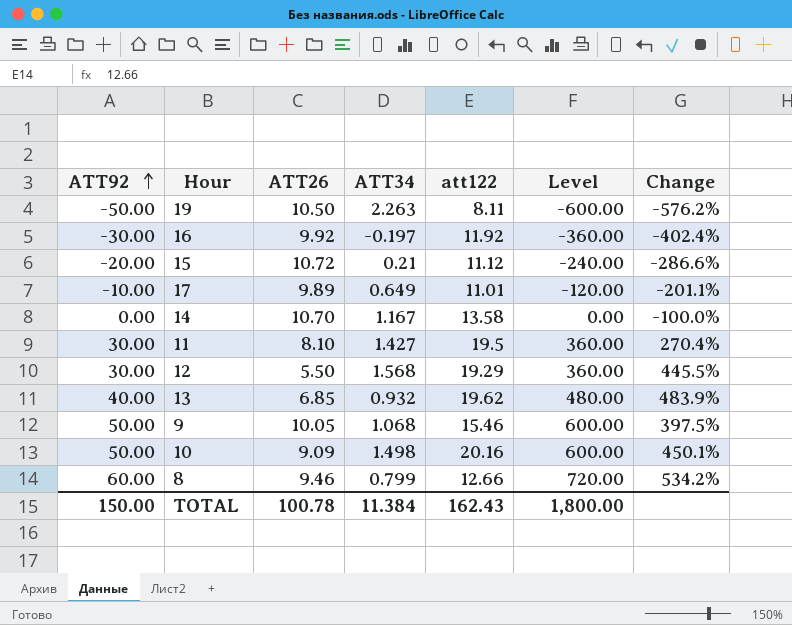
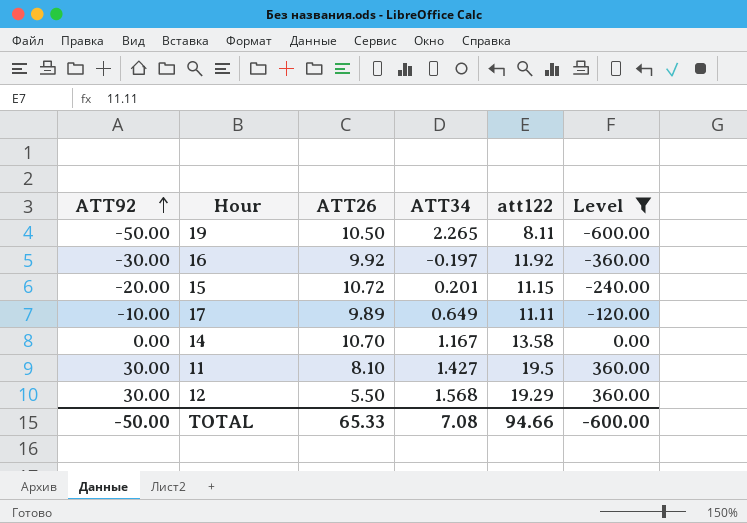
filter: none -> Level <= 360.00
column Change | formula: ([ATT92] - [ATT26]) / [ATT26] -> none
19 | ATT34: 2.263 -> 2.265
15 | ATT34: 0.21 -> 0.201
15 | att122: 11.12 -> 11.15
17 | att122: 11.01 -> 11.11
TOTAL | ATT92: 150.00 -> -50.00
TOTAL | ATT26: 100.78 -> 65.33
TOTAL | ATT34: 11.384 -> 7.08
TOTAL | att122: 162.43 -> 94.66
TOTAL | Level: 1,800.00 -> -600.00

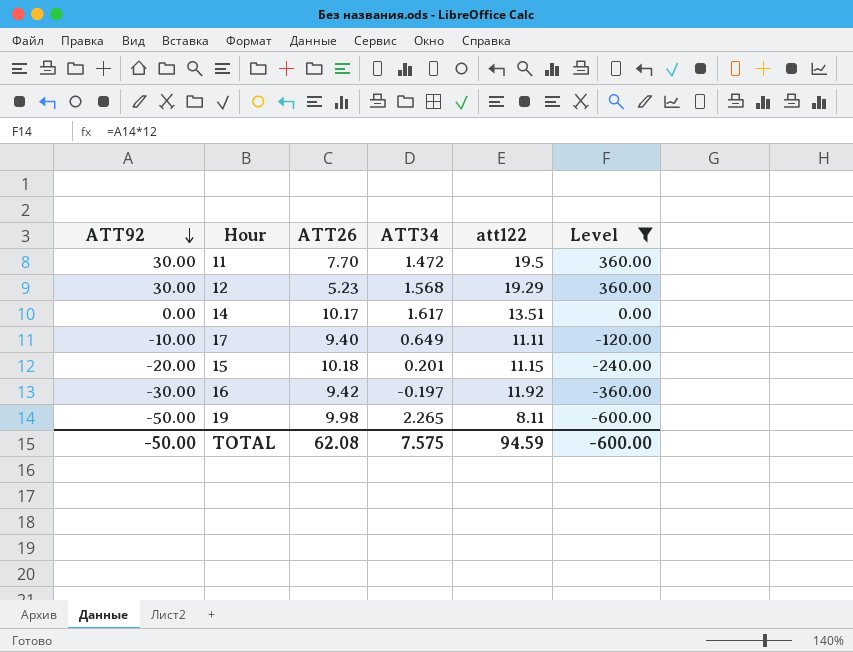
row order: ATT92 ascending -> ATT92 descending
11 | ATT26: 8.10 -> 7.70
11 | ATT34: 1.427 -> 1.472
12 | ATT26: 5.50 -> 5.23
14 | ATT26: 10.70 -> 10.17
14 | ATT34: 1.167 -> 1.617
14 | att122: 13.58 -> 13.51
17 | ATT26: 9.89 -> 9.40
15 | ATT26: 10.72 -> 10.18
16 | ATT26: 9.92 -> 9.42
19 | ATT26: 10.50 -> 9.98
TOTAL | ATT26: 65.33 -> 62.08
TOTAL | ATT34: 7.08 -> 7.575
TOTAL | att122: 94.66 -> 94.59

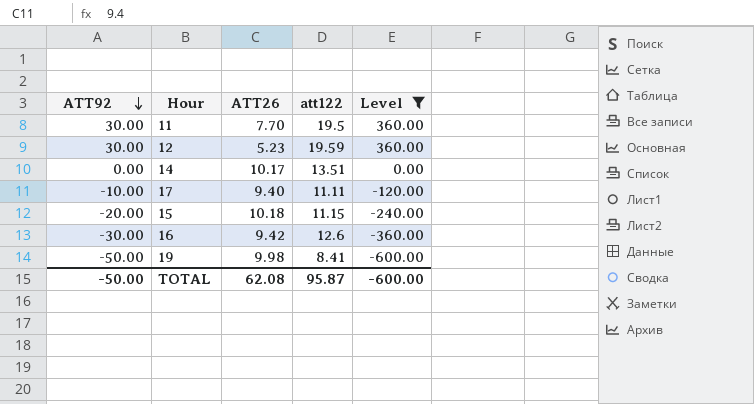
column ATT34 | position: 4 -> none
12 | att122: 19.29 -> 19.59
16 | att122: 11.92 -> 12.6
19 | att122: 8.11 -> 8.41
TOTAL | att122: 94.59 -> 95.87

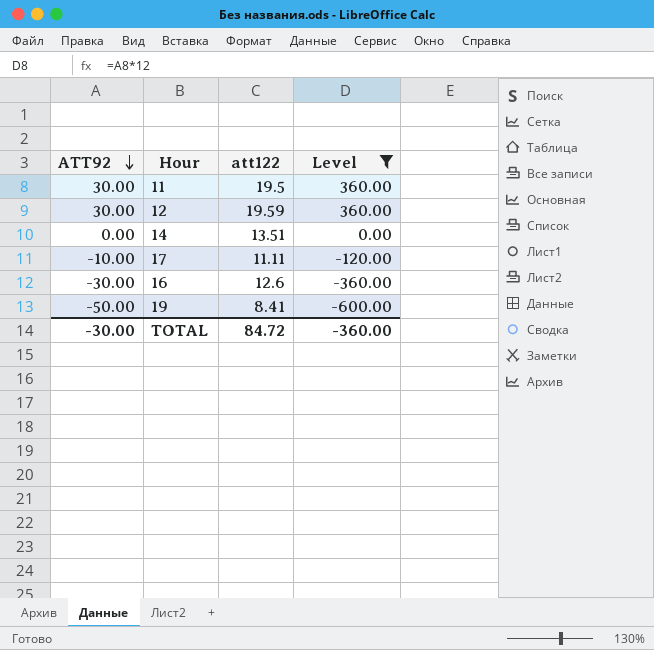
column ATT26 | position: 3 -> none
row 15: -20.00 | 10.18 | 11.15 | -240.00 -> none
TOTAL | ATT92: -50.00 -> -30.00
TOTAL | att122: 95.87 -> 84.72
TOTAL | Level: -600.00 -> -360.00

